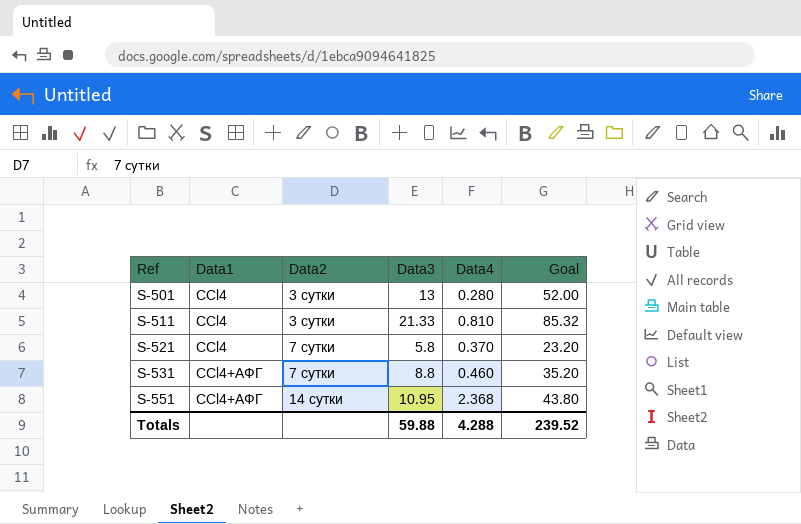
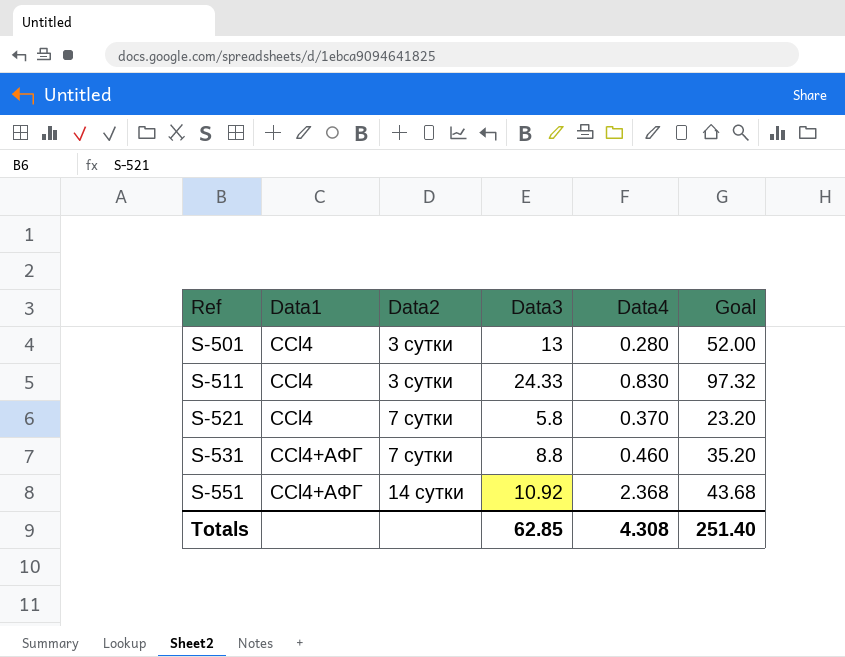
S-511 | Data3: 21.33 -> 24.33
S-511 | Data4: 0.810 -> 0.830
S-511 | Goal: 85.32 -> 97.32
S-551 | Data3: 10.95 -> 10.92
S-551 | Goal: 43.80 -> 43.68
Totals | Data3: 59.88 -> 62.85
Totals | Data4: 4.288 -> 4.308
Totals | Goal: 239.52 -> 251.40

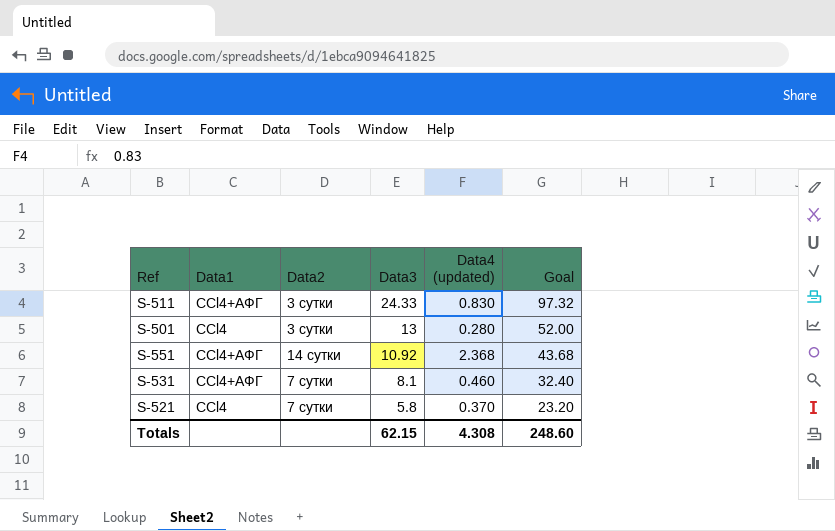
row order: Ref ascending -> Data3 descending
column name: Data4 -> Data4 (updated)
S-511 | Data1: CCl4 -> CCl4+АФГ
S-531 | Data3: 8.8 -> 8.1
S-531 | Goal: 35.20 -> 32.40
Totals | Data3: 62.85 -> 62.15
Totals | Goal: 251.40 -> 248.60

